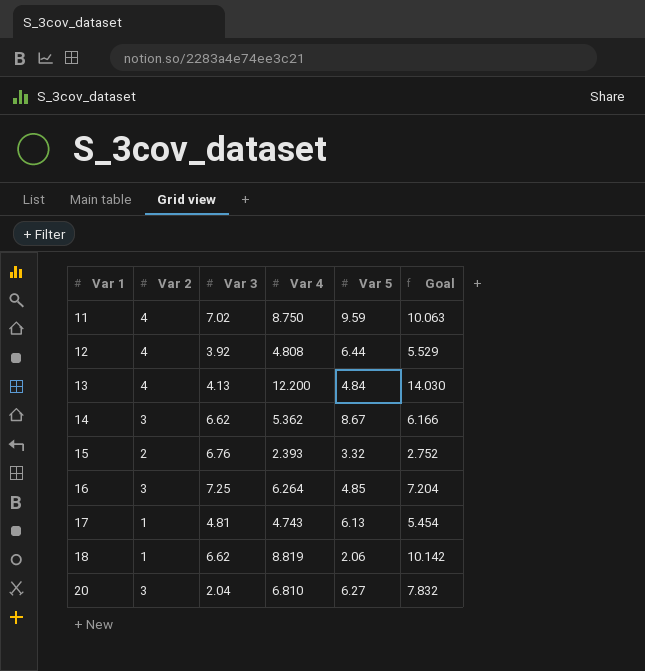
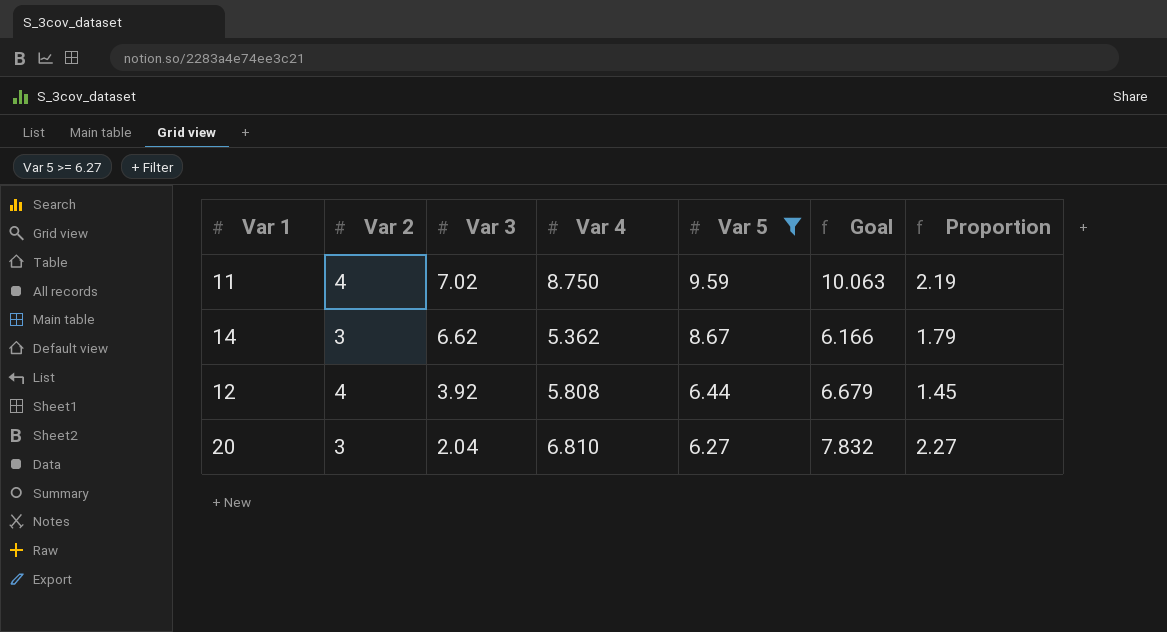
filter: none -> Var 5 >= 6.27
row order: Var 1 ascending -> Var 3 descending
column Proportion | formula: none -> [Var 4] / [Var 2]
12 | Var 4: 4.808 -> 5.808
12 | Goal: 5.529 -> 6.679

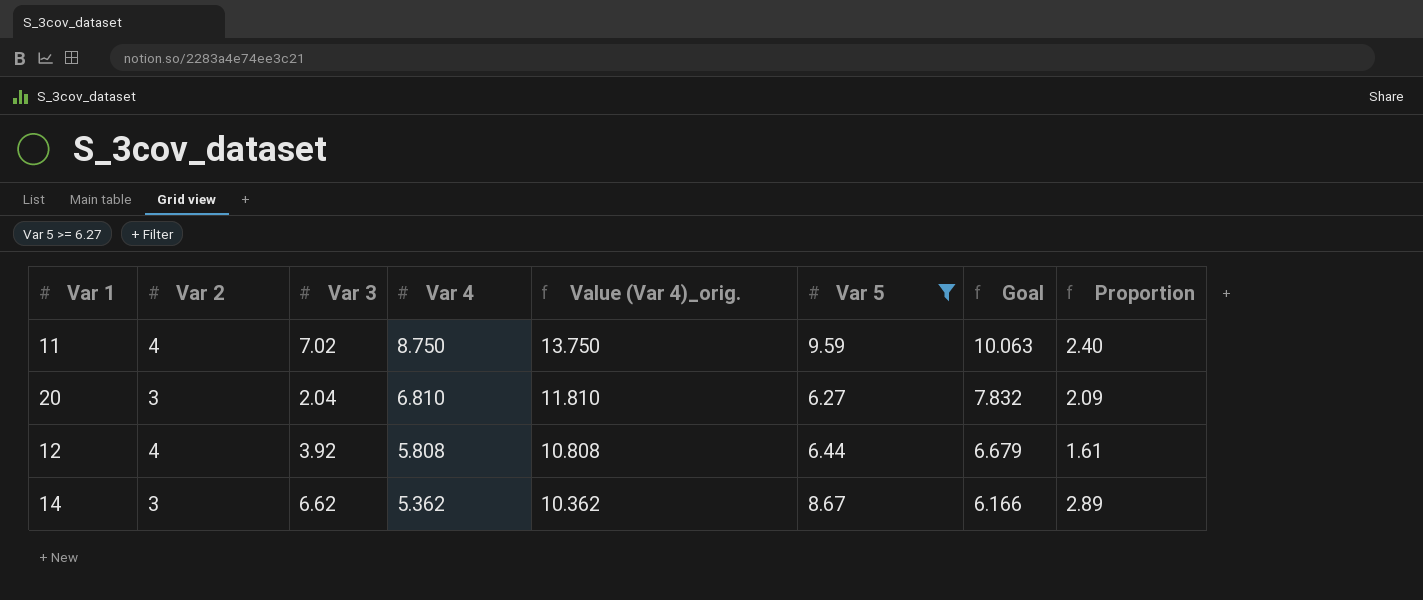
row order: Var 3 descending -> Var 4 descending
column Value (Var 4)_orig. | formula: none -> [Var 4] + 5
column Proportion | formula: [Var 4] / [Var 2] -> [Var 5] / [Var 2]

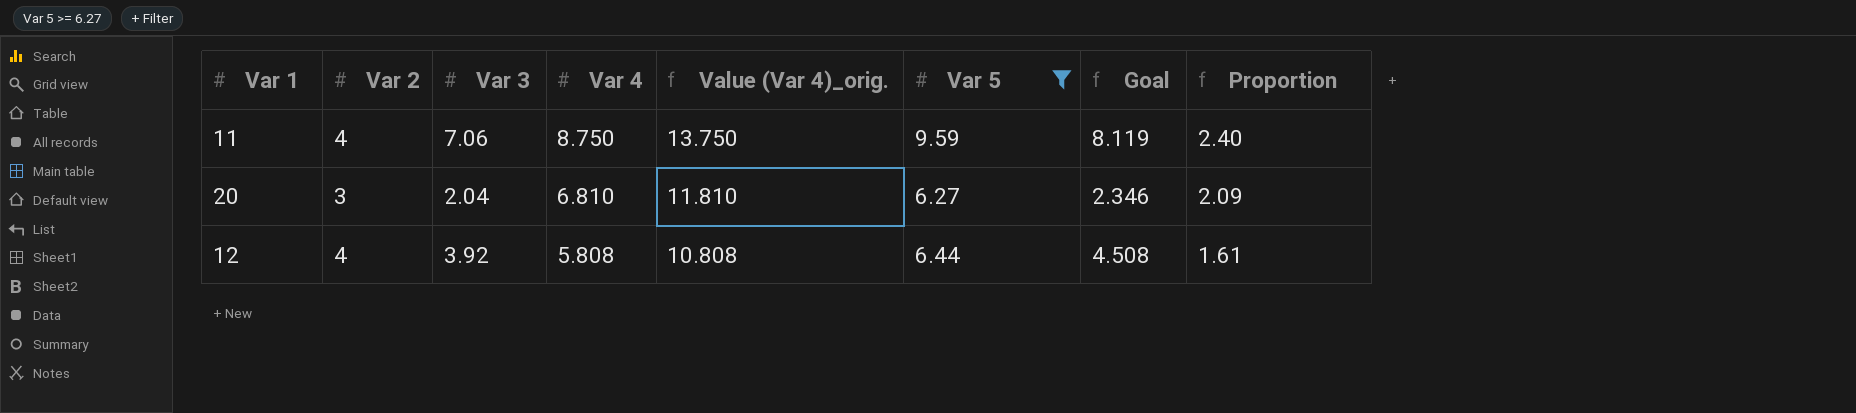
column Goal | formula: [Var 4] * 1.15 -> [Var 3] * 1.15
row 14: 3 | 6.62 | 5.362 | 10.362 | 8.67 | 6.166 | 2.89 -> none
11 | Var 3: 7.02 -> 7.06

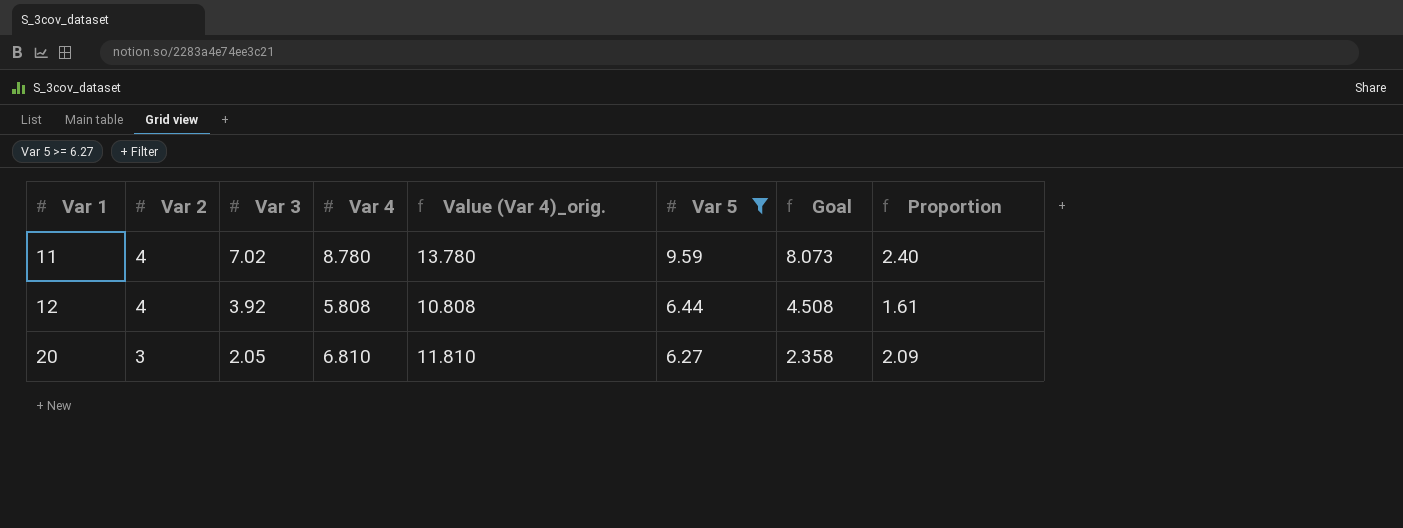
row order: Var 4 descending -> Var 1 ascending
11 | Var 3: 7.06 -> 7.02
11 | Var 4: 8.750 -> 8.780
11 | Value (Var 4)_orig.: 13.750 -> 13.780
11 | Goal: 8.119 -> 8.073
20 | Var 3: 2.04 -> 2.05
20 | Goal: 2.346 -> 2.358

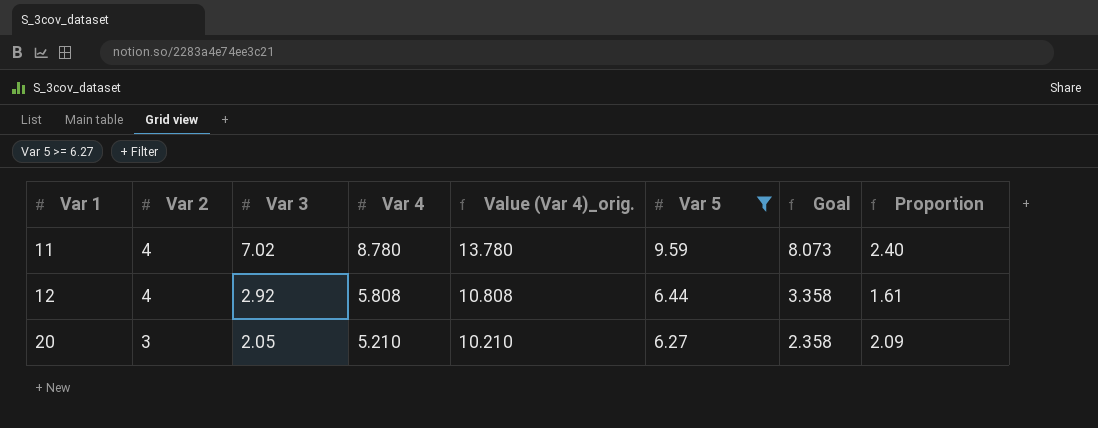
12 | Var 3: 3.92 -> 2.92
12 | Goal: 4.508 -> 3.358
20 | Var 4: 6.810 -> 5.210
20 | Value (Var 4)_orig.: 11.810 -> 10.210

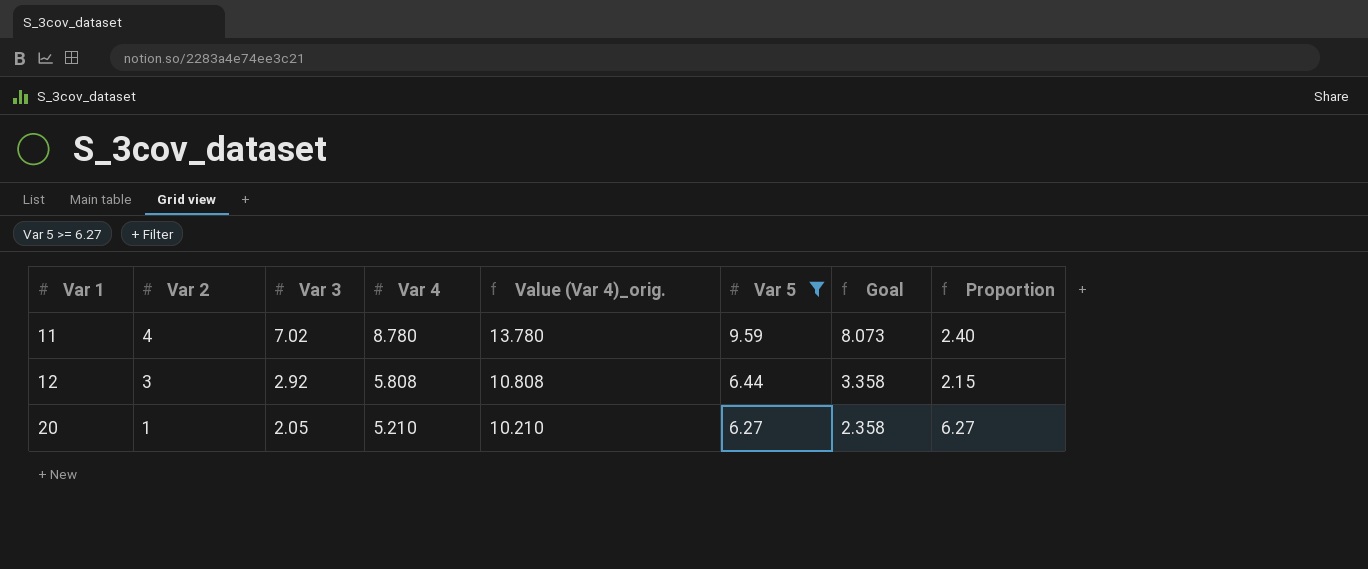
12 | Var 2: 4 -> 3
12 | Proportion: 1.61 -> 2.15
20 | Var 2: 3 -> 1
20 | Proportion: 2.09 -> 6.27

